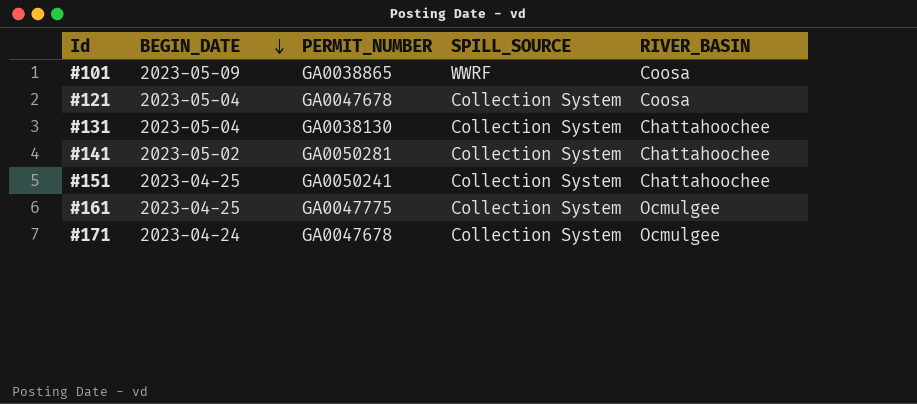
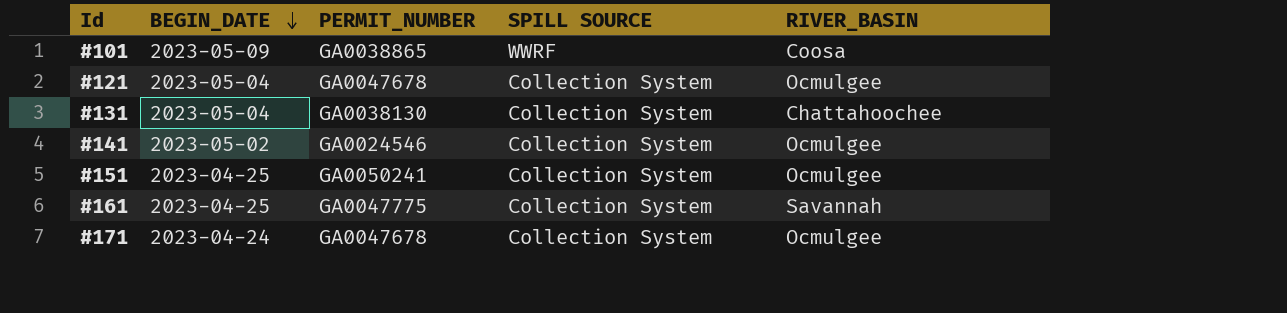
column name: SPILL_SOURCE -> SPILL SOURCE
#121 | RIVER_BASIN: Coosa -> Ocmulgee
#141 | PERMIT_NUMBER: GA0050281 -> GA0024546
#141 | RIVER_BASIN: Chattahoochee -> Ocmulgee
#151 | RIVER_BASIN: Chattahoochee -> Ocmulgee
#161 | RIVER_BASIN: Ocmulgee -> Savannah

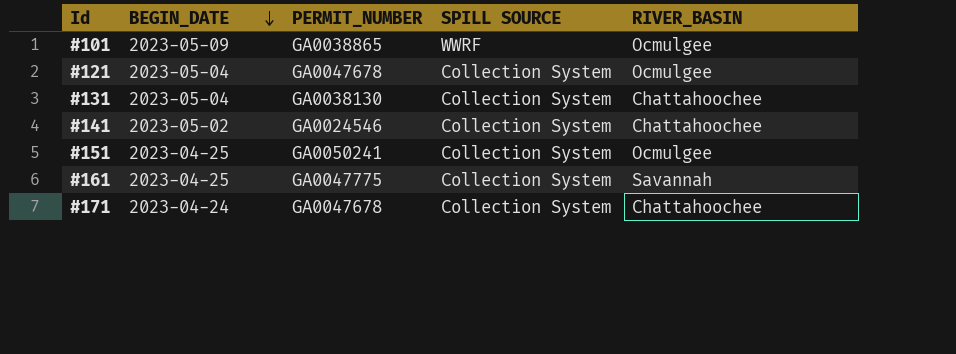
#101 | RIVER_BASIN: Coosa -> Ocmulgee
#141 | RIVER_BASIN: Ocmulgee -> Chattahoochee
#171 | RIVER_BASIN: Ocmulgee -> Chattahoochee

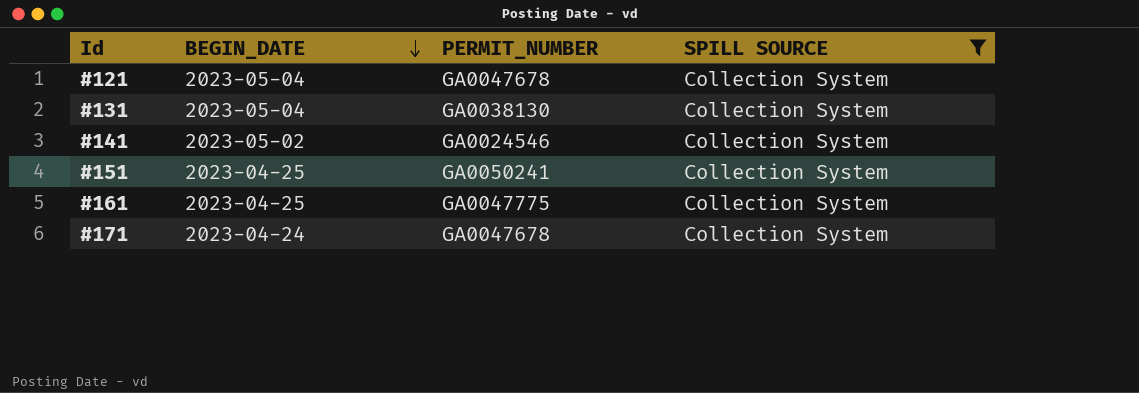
filter: none -> SPILL SOURCE = Collection System
column RIVER_BASIN | position: 5 -> none

